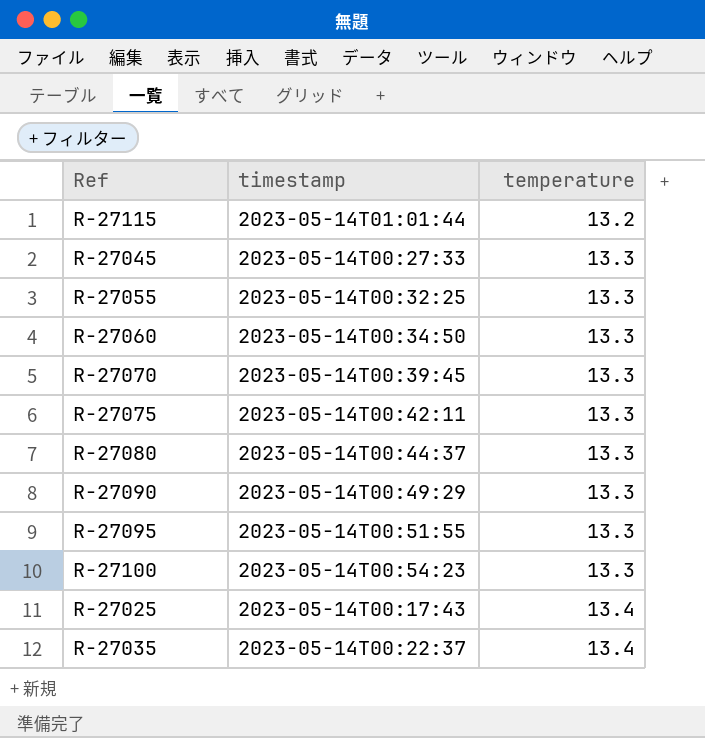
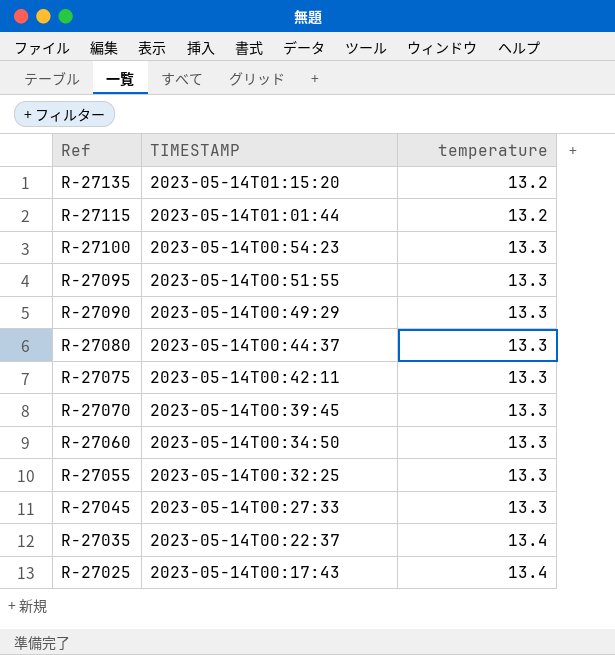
row order: temperature ascending -> Ref descending
column name: timestamp -> TIMESTAMP
row R-27135: none -> 2023-05-14T01:15:20 | 13.2

